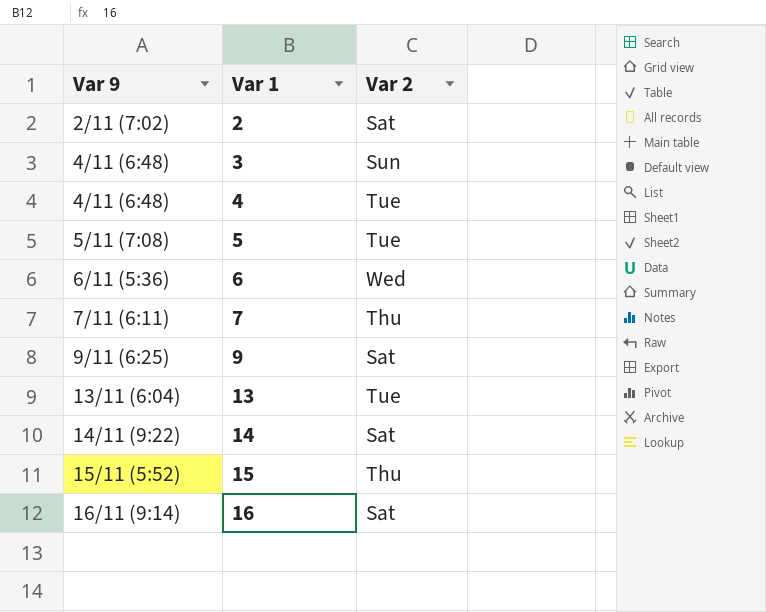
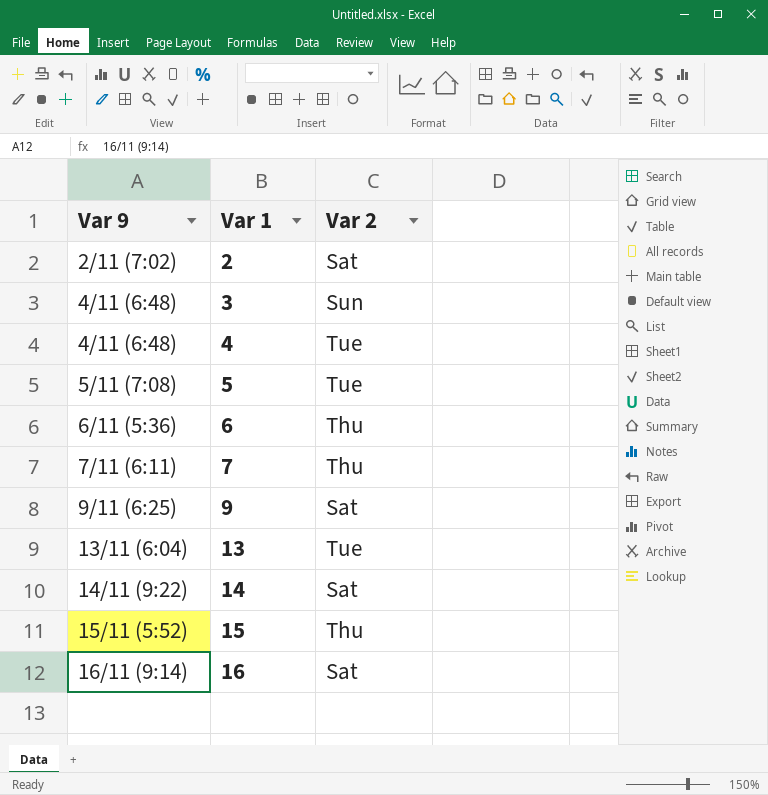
6 | Var 2: Wed -> Thu

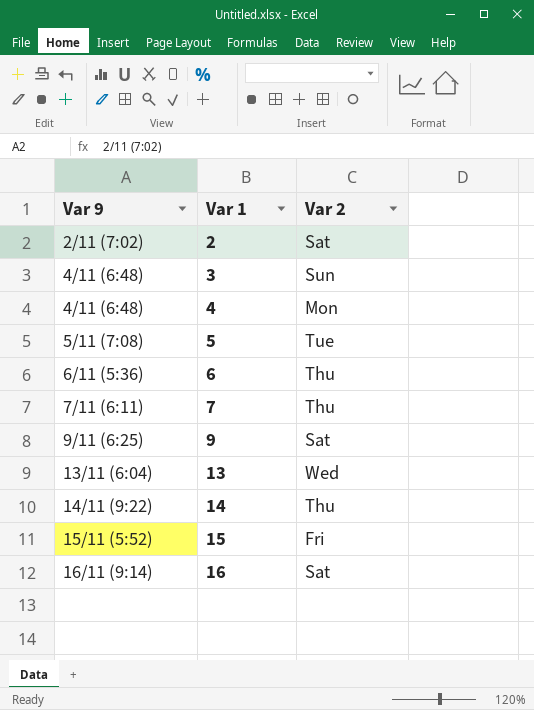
4 | Var 2: Tue -> Mon
13 | Var 2: Tue -> Wed
14 | Var 2: Sat -> Thu
15 | Var 2: Thu -> Fri

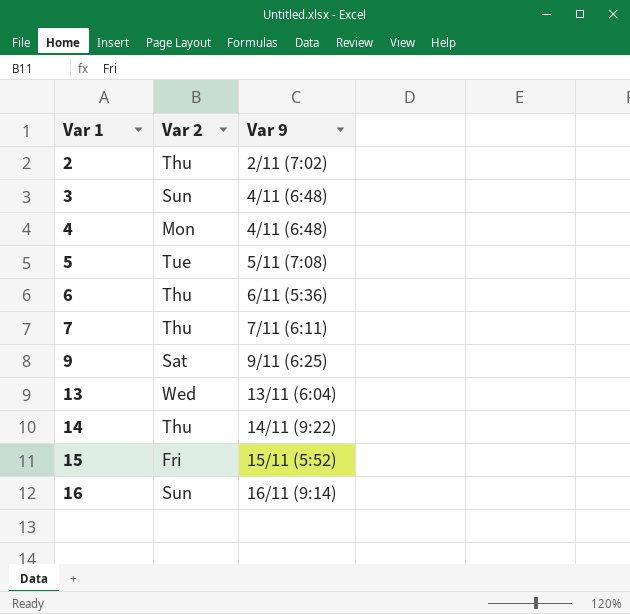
column Var 9 | position: 1 -> 3
2 | Var 2: Sat -> Thu
16 | Var 2: Sat -> Sun

